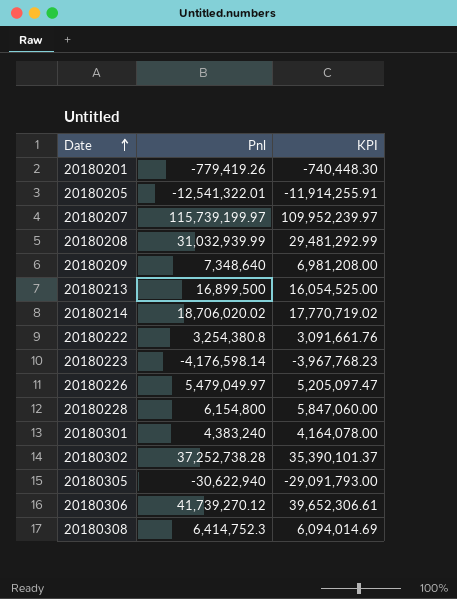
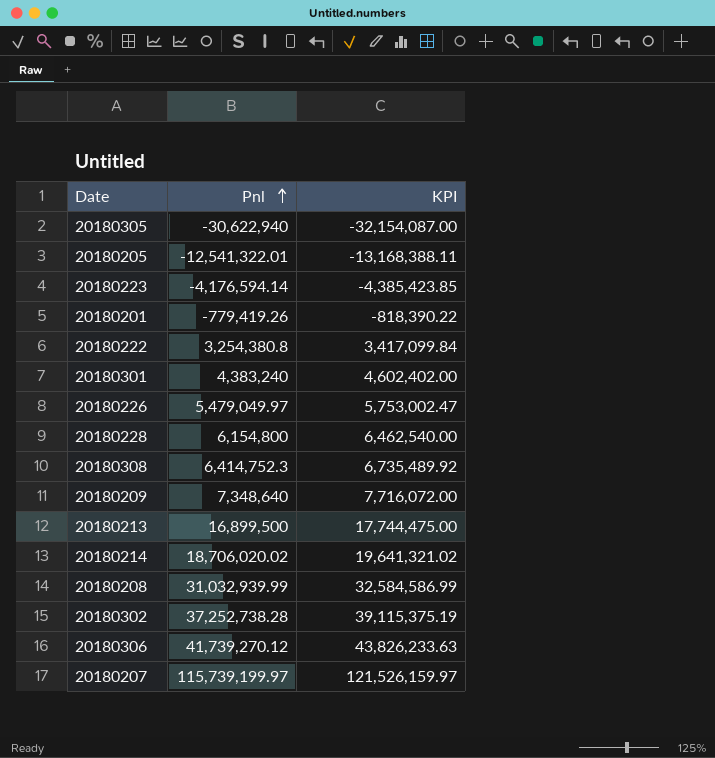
row order: Date ascending -> Pnl ascending
column KPI | formula: [Pnl] * 0.95 -> [Pnl] * 1.05
20180223 | Pnl: -4,176,598.14 -> -4,176,594.14

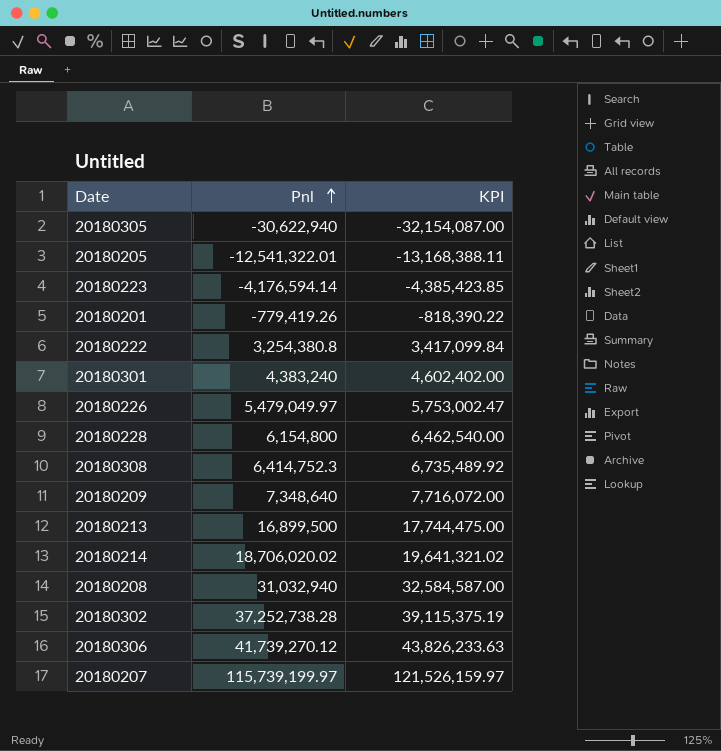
20180208 | Pnl: 31,032,939.99 -> 31,032,940
20180208 | KPI: 32,584,586.99 -> 32,584,587.00

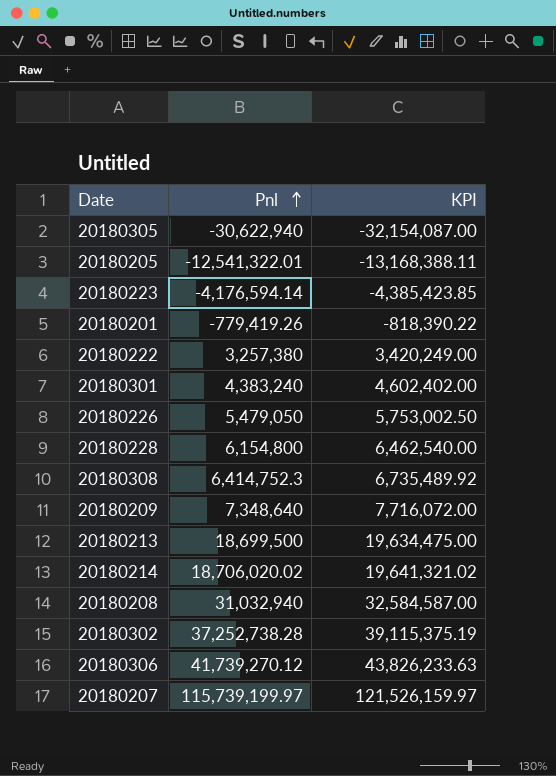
20180222 | Pnl: 3,254,380.8 -> 3,257,380
20180222 | KPI: 3,417,099.84 -> 3,420,249.00
20180226 | Pnl: 5,479,049.97 -> 5,479,050
20180226 | KPI: 5,753,002.47 -> 5,753,002.50
20180213 | Pnl: 16,899,500 -> 18,699,500
20180213 | KPI: 17,744,475.00 -> 19,634,475.00

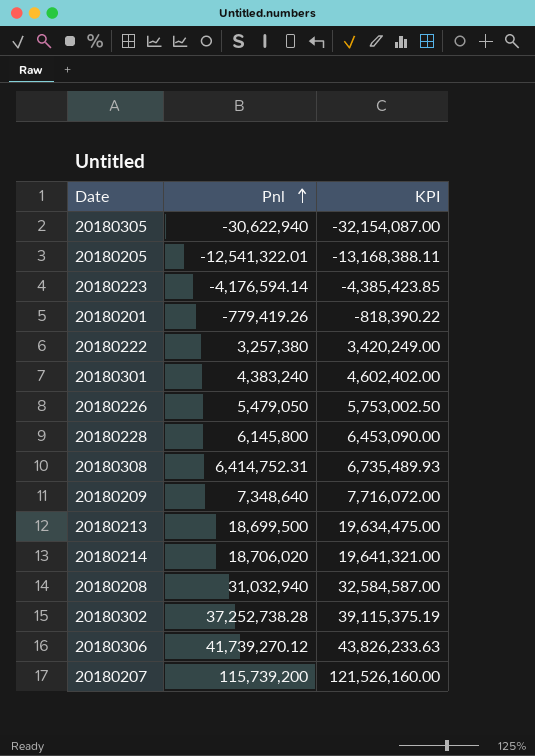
20180228 | Pnl: 6,154,800 -> 6,145,800
20180228 | KPI: 6,462,540.00 -> 6,453,090.00
20180308 | Pnl: 6,414,752.3 -> 6,414,752.31
20180308 | KPI: 6,735,489.92 -> 6,735,489.93
20180214 | Pnl: 18,706,020.02 -> 18,706,020
20180214 | KPI: 19,641,321.02 -> 19,641,321.00
20180207 | Pnl: 115,739,199.97 -> 115,739,200
20180207 | KPI: 121,526,159.97 -> 121,526,160.00

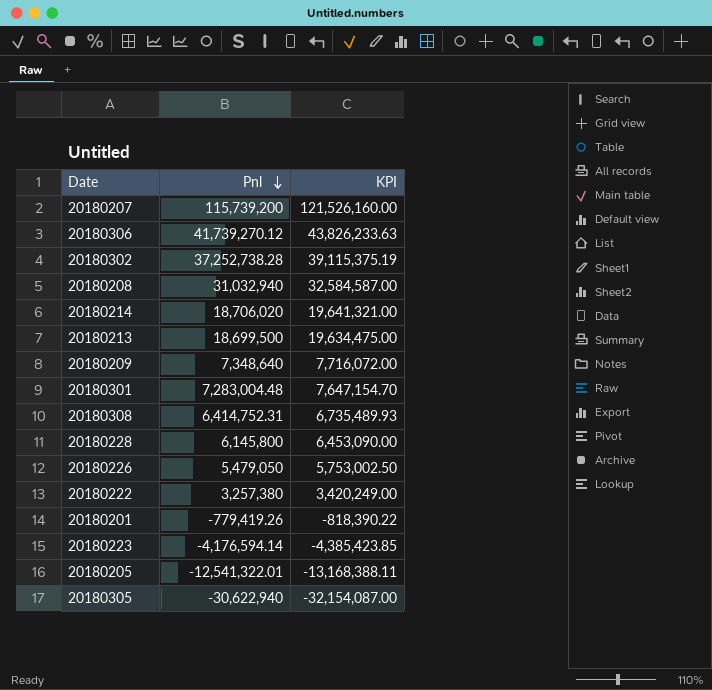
row order: Pnl ascending -> Pnl descending
20180301 | Pnl: 4,383,240 -> 7,283,004.48
20180301 | KPI: 4,602,402.00 -> 7,647,154.70

